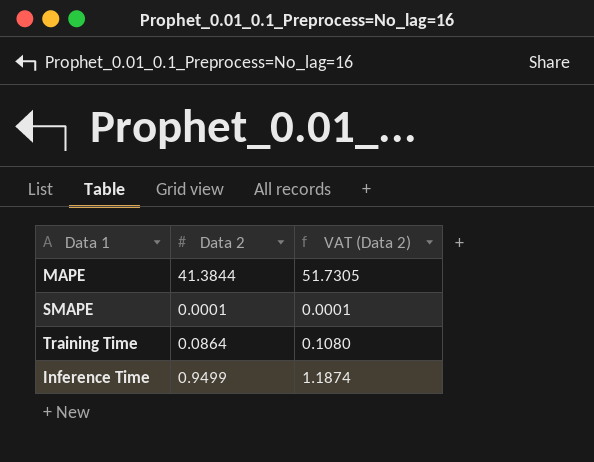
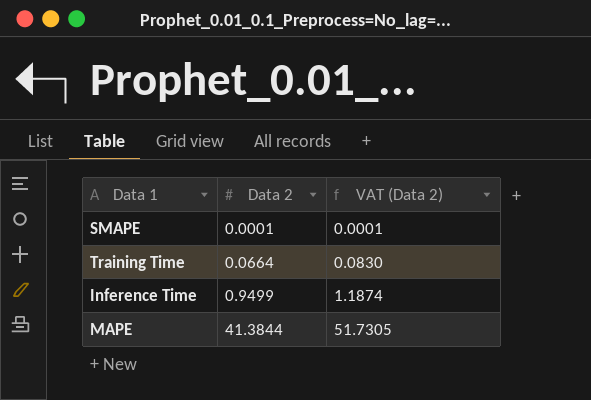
row order: none -> Data 2 ascending
Training Time | Data 2: 0.0864 -> 0.0664
Training Time | VAT (Data 2): 0.1080 -> 0.0830

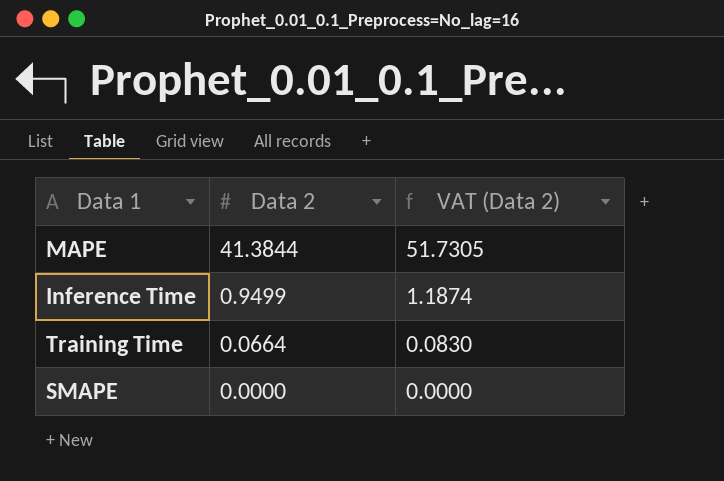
row order: Data 2 ascending -> Data 2 descending
SMAPE | Data 2: 0.0001 -> 0.0000
SMAPE | VAT (Data 2): 0.0001 -> 0.0000

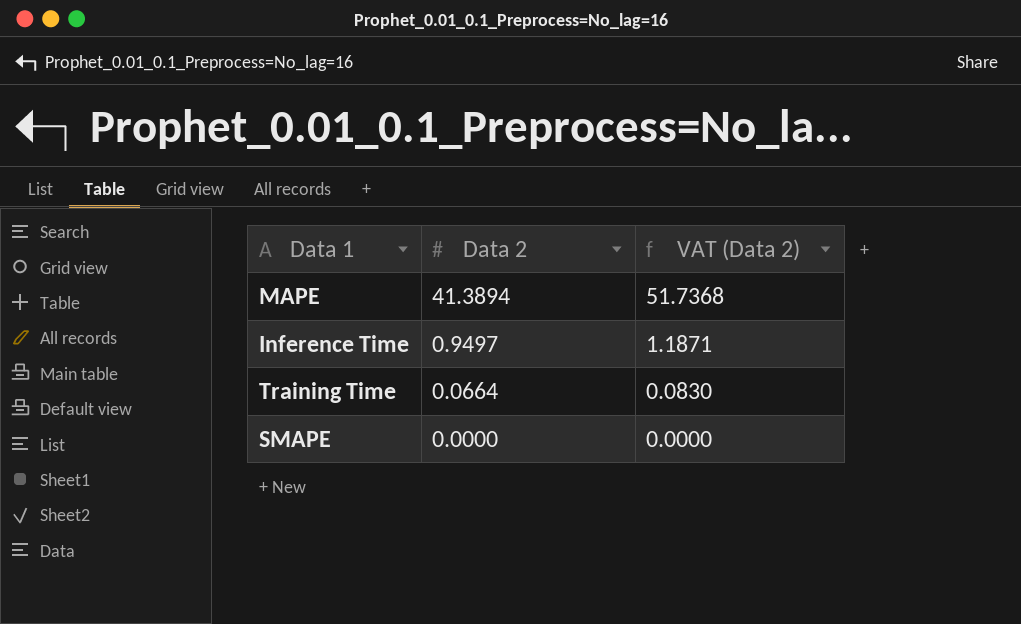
MAPE | Data 2: 41.3844 -> 41.3894
MAPE | VAT (Data 2): 51.7305 -> 51.7368
Inference Time | Data 2: 0.9499 -> 0.9497
Inference Time | VAT (Data 2): 1.1874 -> 1.1871

